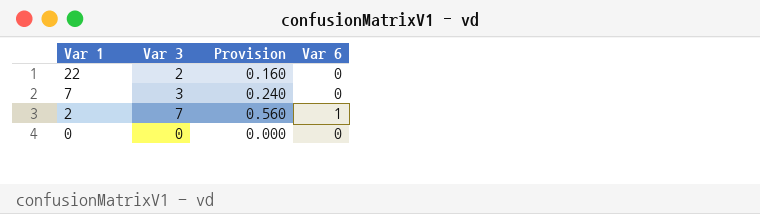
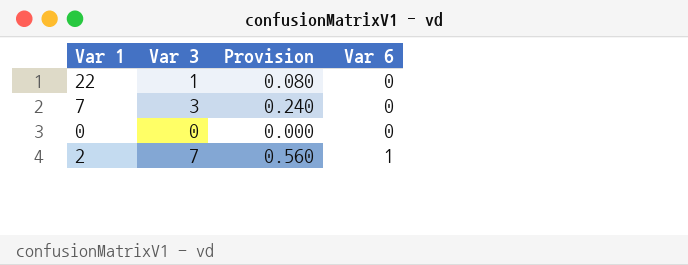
row order: Var 1 descending -> Var 6 ascending
22 | Var 3: 2 -> 1
22 | Provision: 0.160 -> 0.080

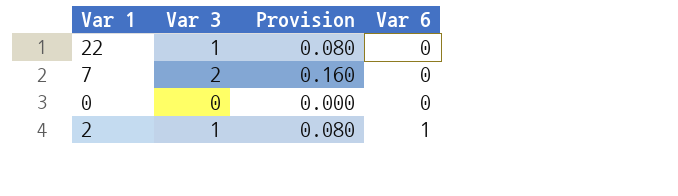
7 | Var 3: 3 -> 2
7 | Provision: 0.240 -> 0.160
2 | Var 3: 7 -> 1
2 | Provision: 0.560 -> 0.080

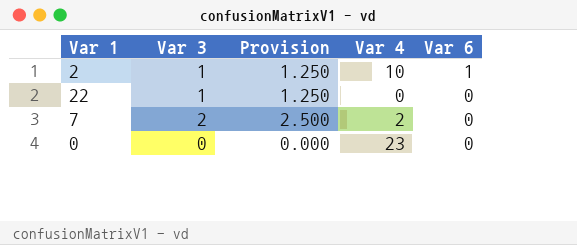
row order: Var 6 ascending -> Var 6 descending
column Provision | formula: [Var 3] * 0.08 -> [Var 3] * 1.25
column Var 4 | position: none -> 4

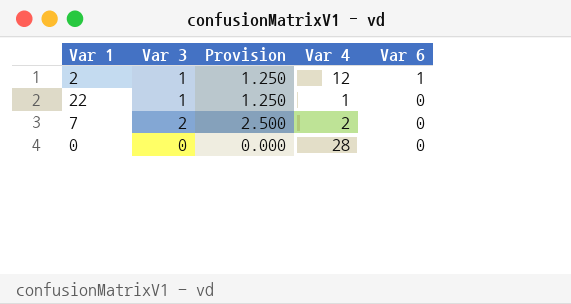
2 | Var 4: 10 -> 12
22 | Var 4: 0 -> 1
0 | Var 4: 23 -> 28

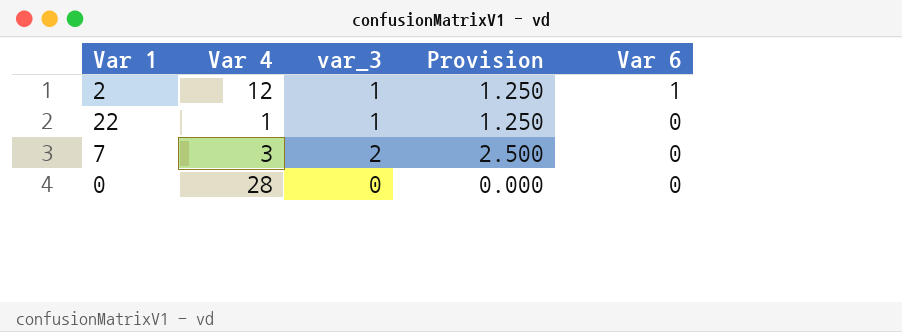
column Var 4 | position: 4 -> 2
column name: Var 3 -> var_3
7 | Var 4: 2 -> 3

